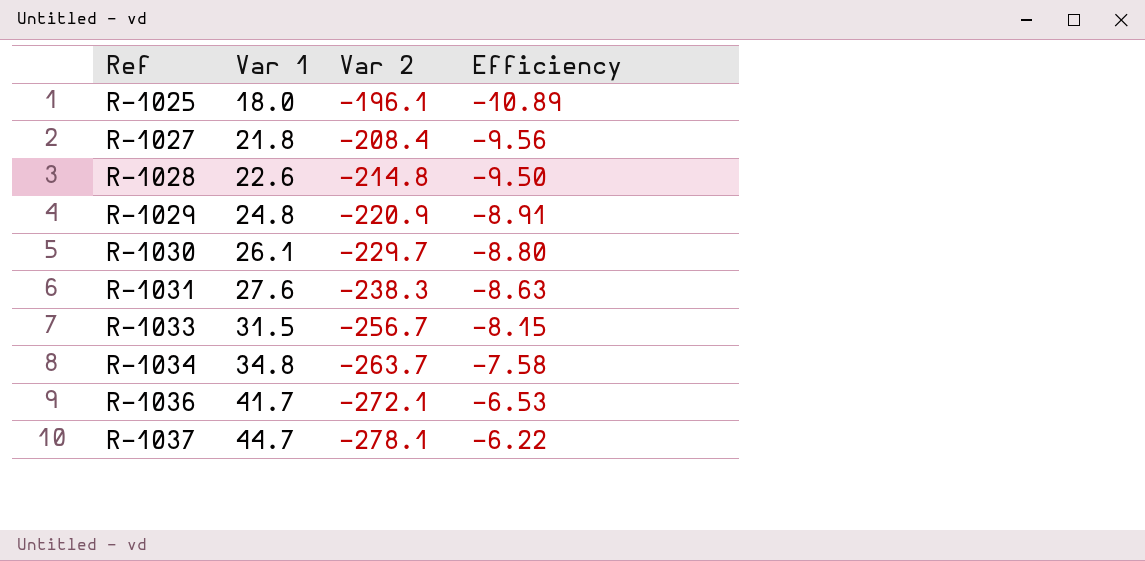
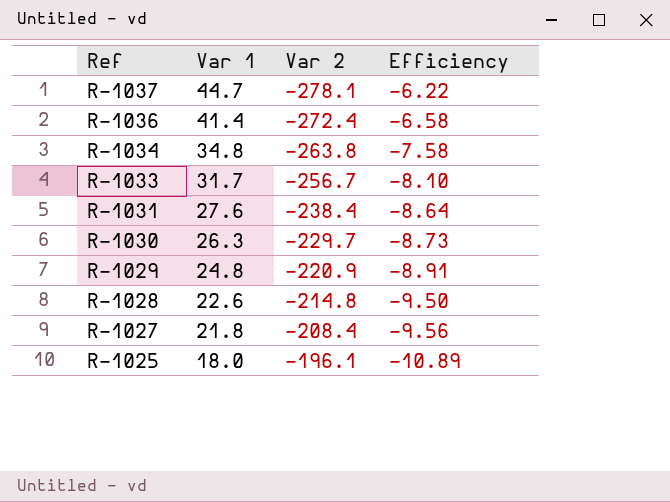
row order: Ref ascending -> Ref descending
R-1036 | Var 1: 41.7 -> 41.4
R-1036 | Var 2: -272.1 -> -272.4
R-1036 | Efficiency: -6.53 -> -6.58
R-1034 | Var 2: -263.7 -> -263.8
R-1033 | Var 1: 31.5 -> 31.7
R-1033 | Efficiency: -8.15 -> -8.10
R-1031 | Var 2: -238.3 -> -238.4
R-1031 | Efficiency: -8.63 -> -8.64
R-1030 | Var 1: 26.1 -> 26.3
R-1030 | Efficiency: -8.80 -> -8.73

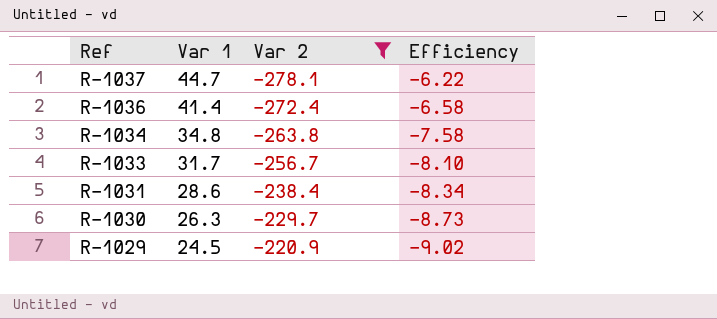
filter: none -> Var 2 <= -220.9
R-1031 | Var 1: 27.6 -> 28.6
R-1031 | Efficiency: -8.64 -> -8.34
R-1029 | Var 1: 24.8 -> 24.5
R-1029 | Efficiency: -8.91 -> -9.02

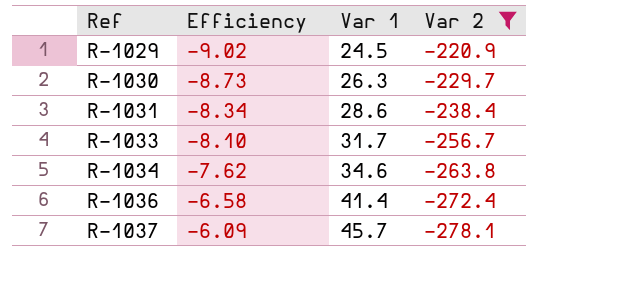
row order: Ref descending -> Ref ascending
column Efficiency | position: 4 -> 2
R-1034 | Efficiency: -7.58 -> -7.62
R-1034 | Var 1: 34.8 -> 34.6
R-1037 | Efficiency: -6.22 -> -6.09
R-1037 | Var 1: 44.7 -> 45.7

